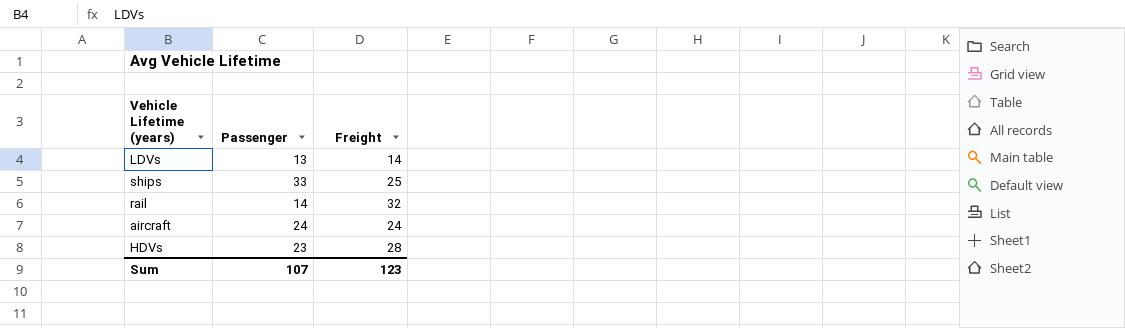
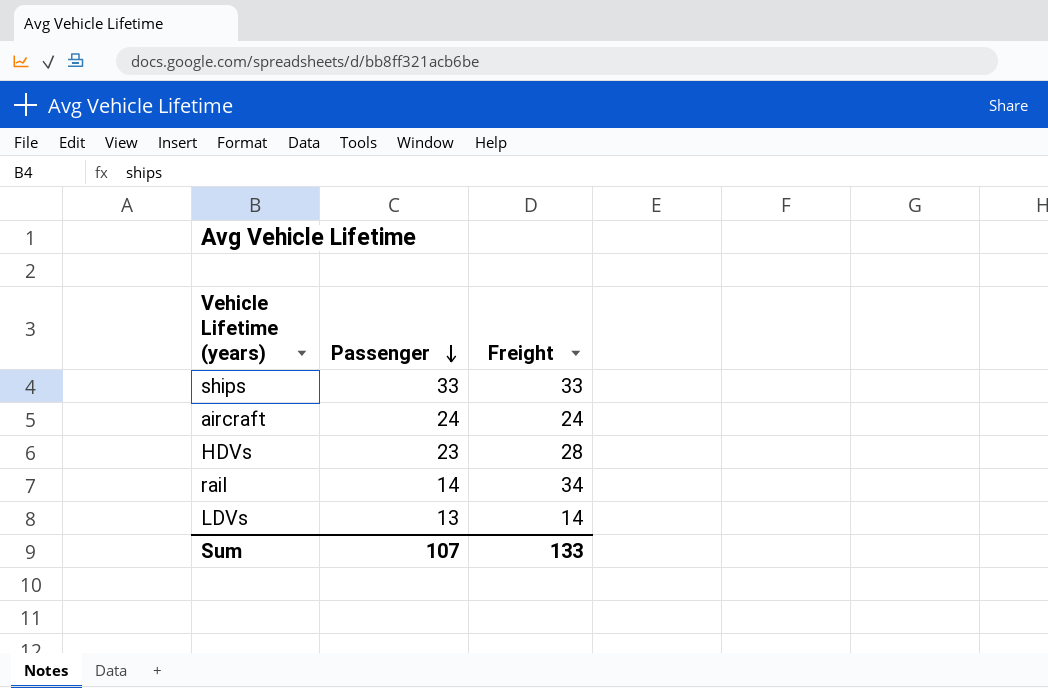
row order: none -> Passenger descending
ships | Freight: 25 -> 33
rail | Freight: 32 -> 34
Sum | Freight: 123 -> 133

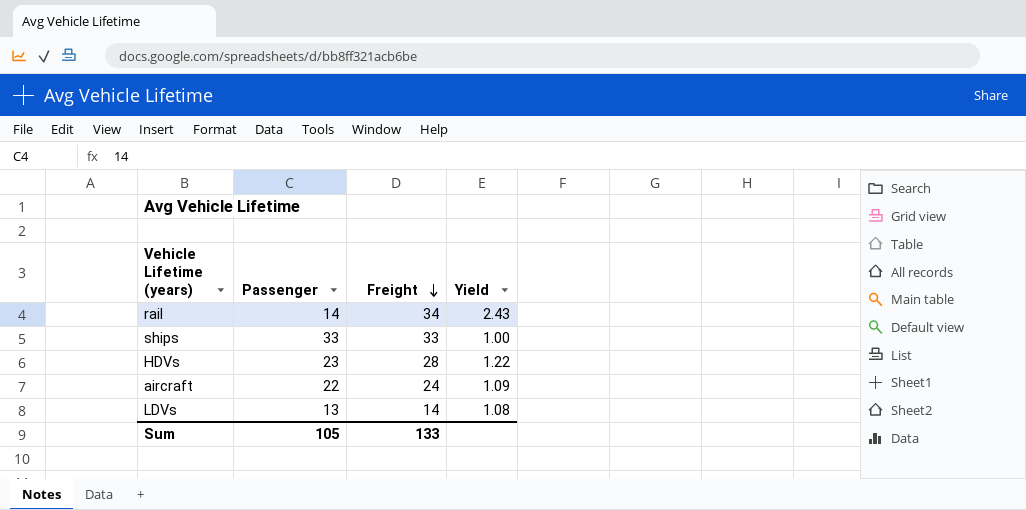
row order: Passenger descending -> Freight descending
column Yield | formula: none -> [Freight] / [Passenger]
aircraft | Passenger: 24 -> 22
Sum | Passenger: 107 -> 105

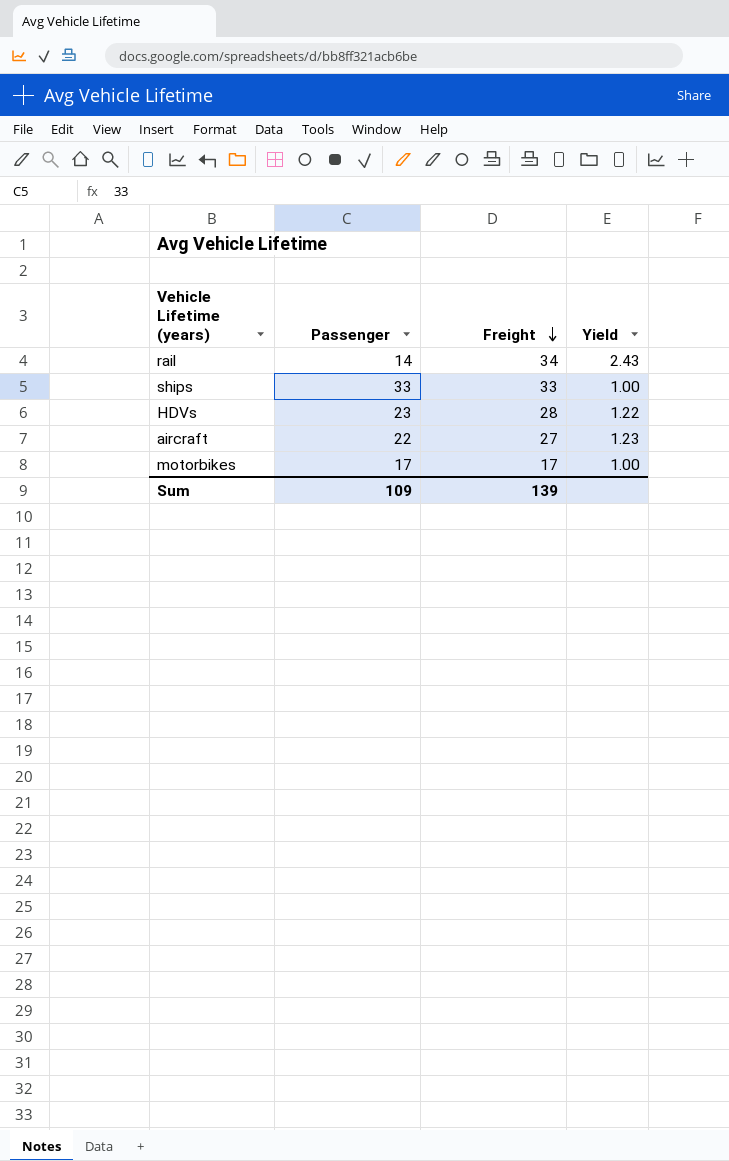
row LDVs: 13 | 14 | 1.08 -> none
aircraft | Freight: 24 -> 27
aircraft | Yield: 1.09 -> 1.23
row motorbikes: none -> 17 | 17 | 1.00
Sum | Passenger: 105 -> 109
Sum | Freight: 133 -> 139

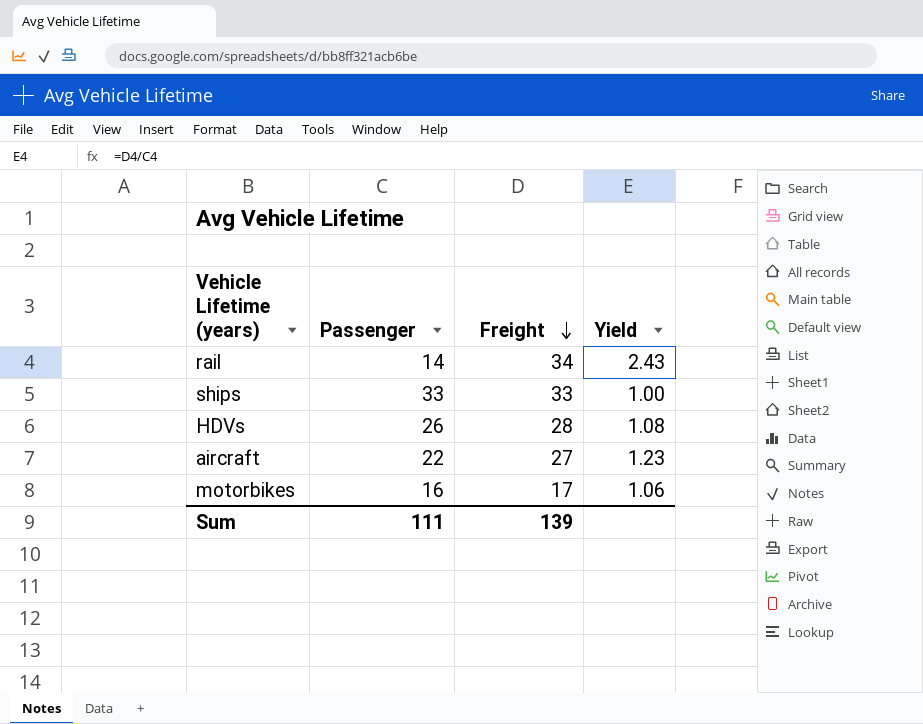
HDVs | Passenger: 23 -> 26
HDVs | Yield: 1.22 -> 1.08
motorbikes | Passenger: 17 -> 16
motorbikes | Yield: 1.00 -> 1.06
Sum | Passenger: 109 -> 111

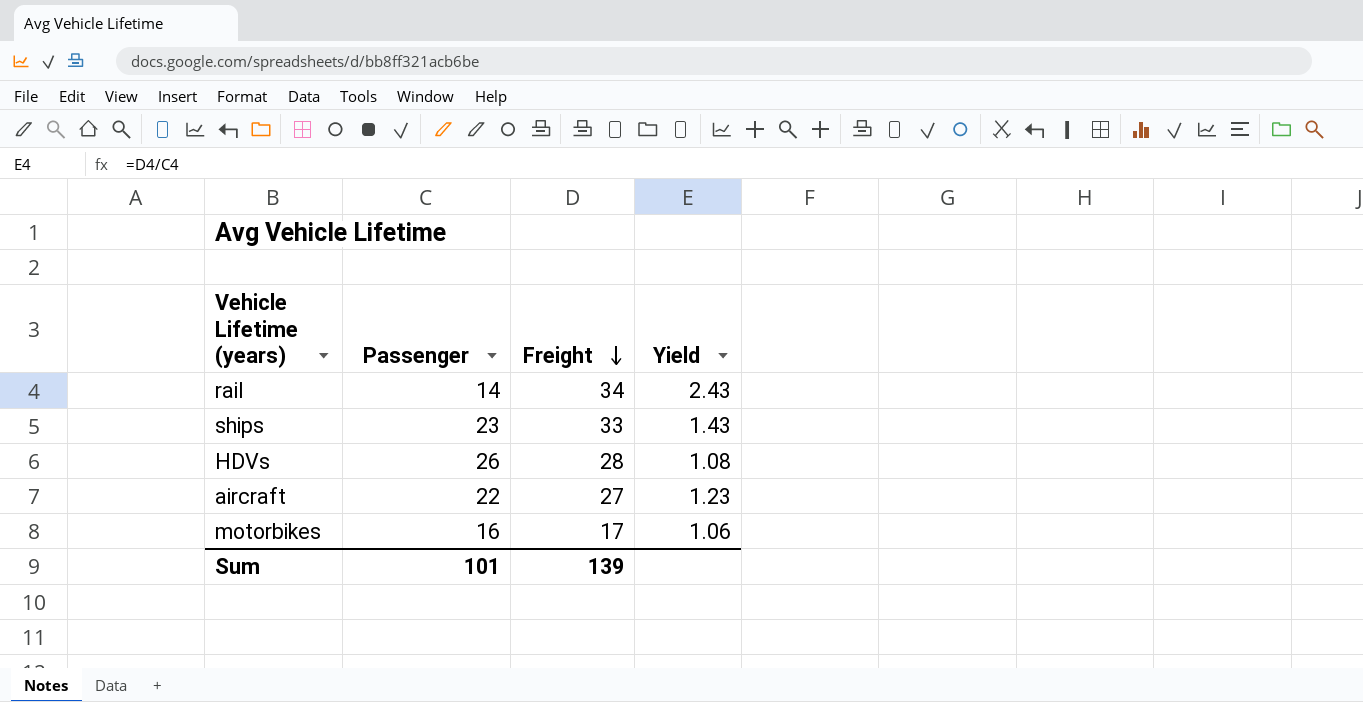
ships | Passenger: 33 -> 23
ships | Yield: 1.00 -> 1.43
Sum | Passenger: 111 -> 101

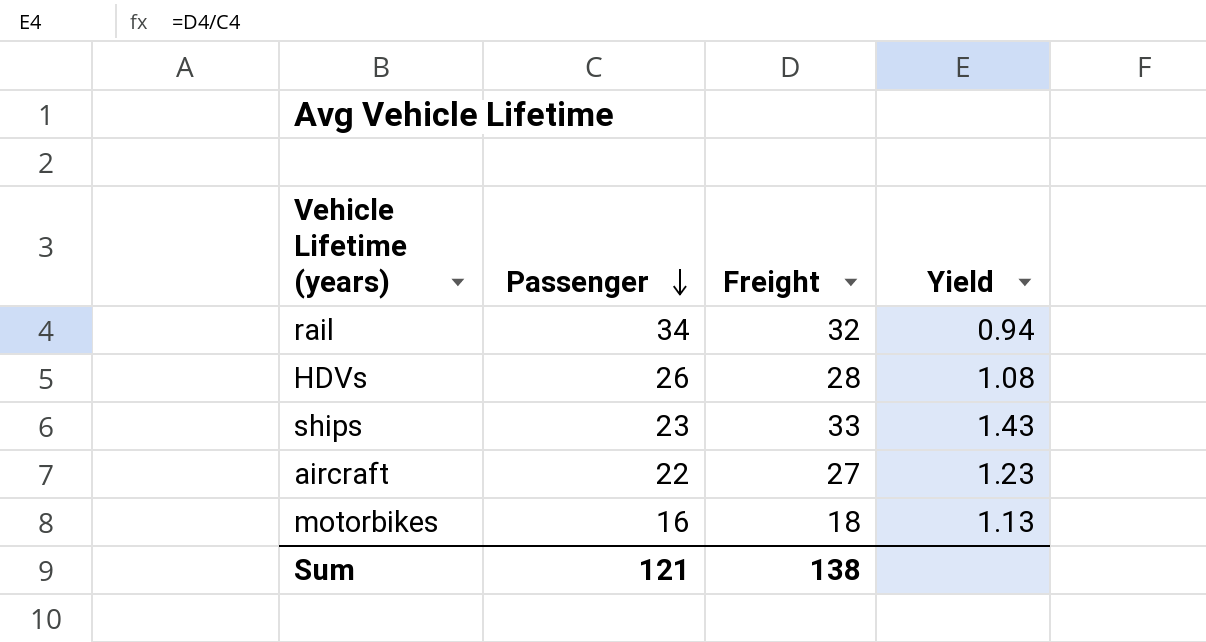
row order: Freight descending -> Passenger descending
rail | Passenger: 14 -> 34
rail | Freight: 34 -> 32
rail | Yield: 2.43 -> 0.94
motorbikes | Freight: 17 -> 18
motorbikes | Yield: 1.06 -> 1.13
Sum | Passenger: 101 -> 121
Sum | Freight: 139 -> 138

